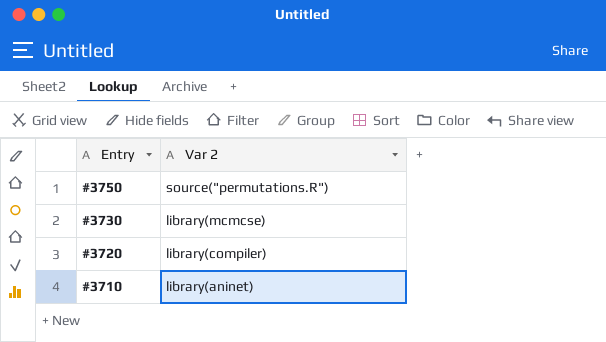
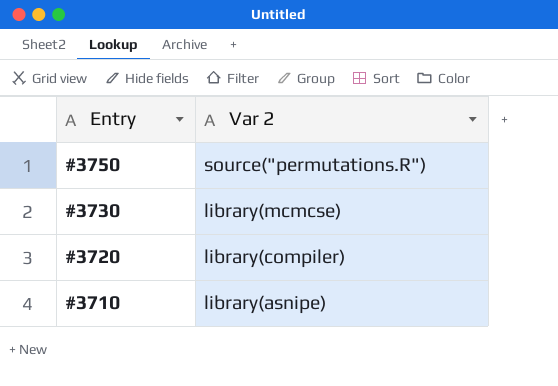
#3710 | Var 2: library(aninet) -> library(asnipe)

